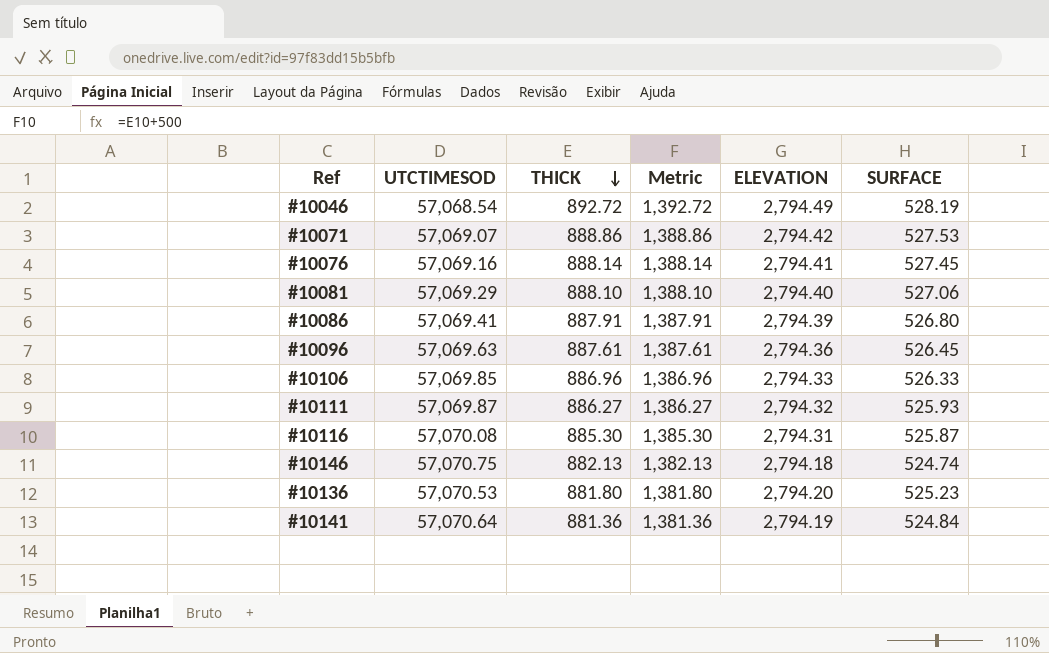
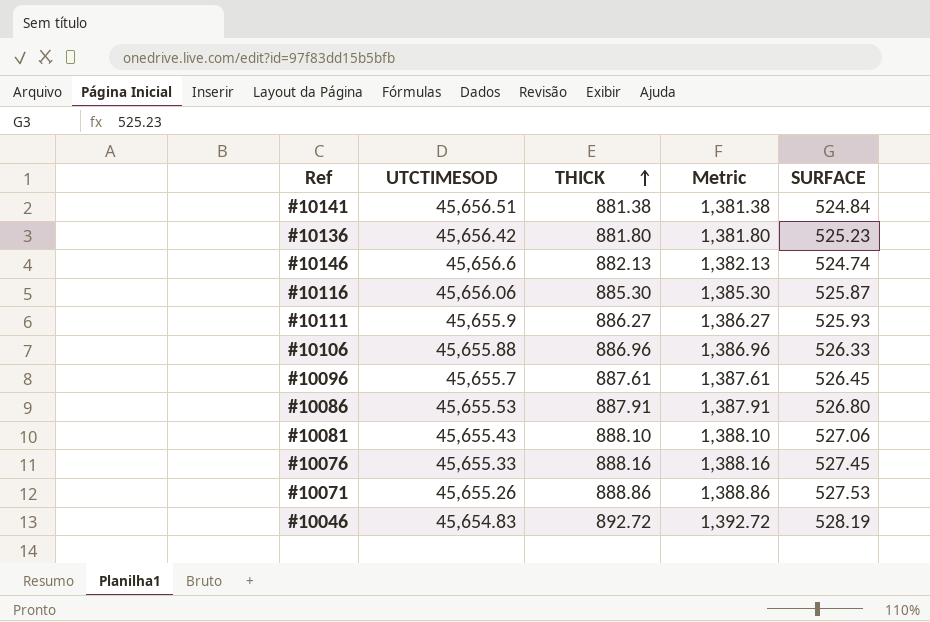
row order: THICK descending -> THICK ascending
column ELEVATION | position: 5 -> none
#10141 | UTCTIMESOD: 57,070.64 -> 45,656.51
#10141 | THICK: 881.36 -> 881.38
#10141 | Metric: 1,381.36 -> 1,381.38
#10136 | UTCTIMESOD: 57,070.53 -> 45,656.42
#10146 | UTCTIMESOD: 57,070.75 -> 45,656.6
#10116 | UTCTIMESOD: 57,070.08 -> 45,656.06
#10111 | UTCTIMESOD: 57,069.87 -> 45,655.9
#10106 | UTCTIMESOD: 57,069.85 -> 45,655.88
#10096 | UTCTIMESOD: 57,069.63 -> 45,655.7
#10086 | UTCTIMESOD: 57,069.41 -> 45,655.53
#10081 | UTCTIMESOD: 57,069.29 -> 45,655.43
#10076 | UTCTIMESOD: 57,069.16 -> 45,655.33
#10076 | THICK: 888.14 -> 888.16
#10076 | Metric: 1,388.14 -> 1,388.16
#10071 | UTCTIMESOD: 57,069.07 -> 45,655.26
#10046 | UTCTIMESOD: 57,068.54 -> 45,654.83

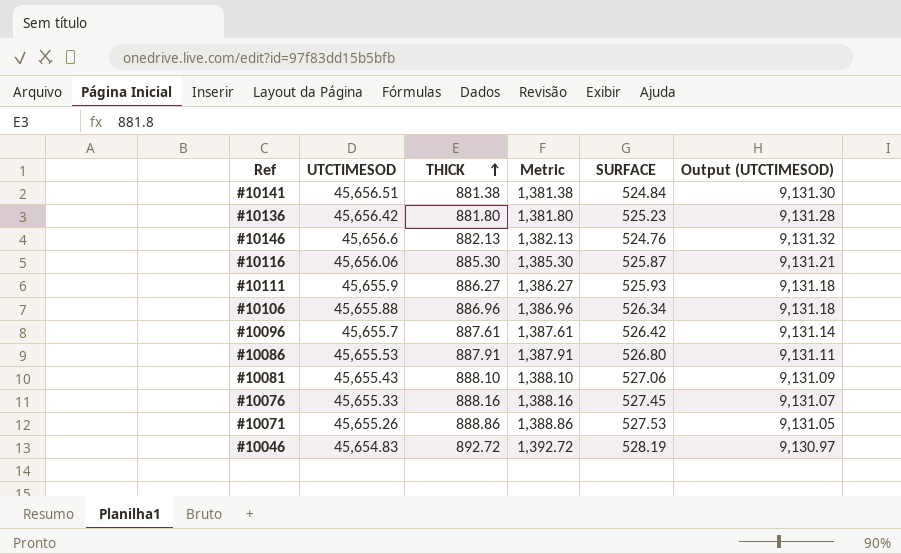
column Output (UTCTIMESOD) | formula: none -> [UTCTIMESOD] * 0.2
#10146 | SURFACE: 524.74 -> 524.76
#10106 | SURFACE: 526.33 -> 526.34
#10096 | SURFACE: 526.45 -> 526.42

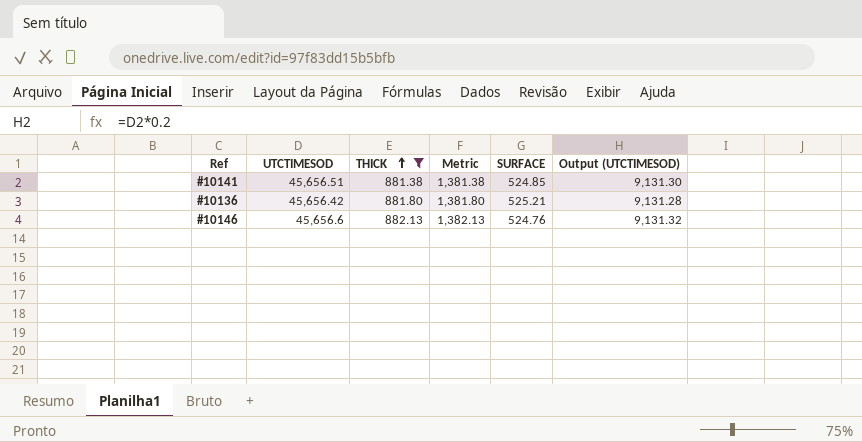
filter: none -> THICK <= 882.13
#10141 | SURFACE: 524.84 -> 524.85
#10136 | SURFACE: 525.23 -> 525.21

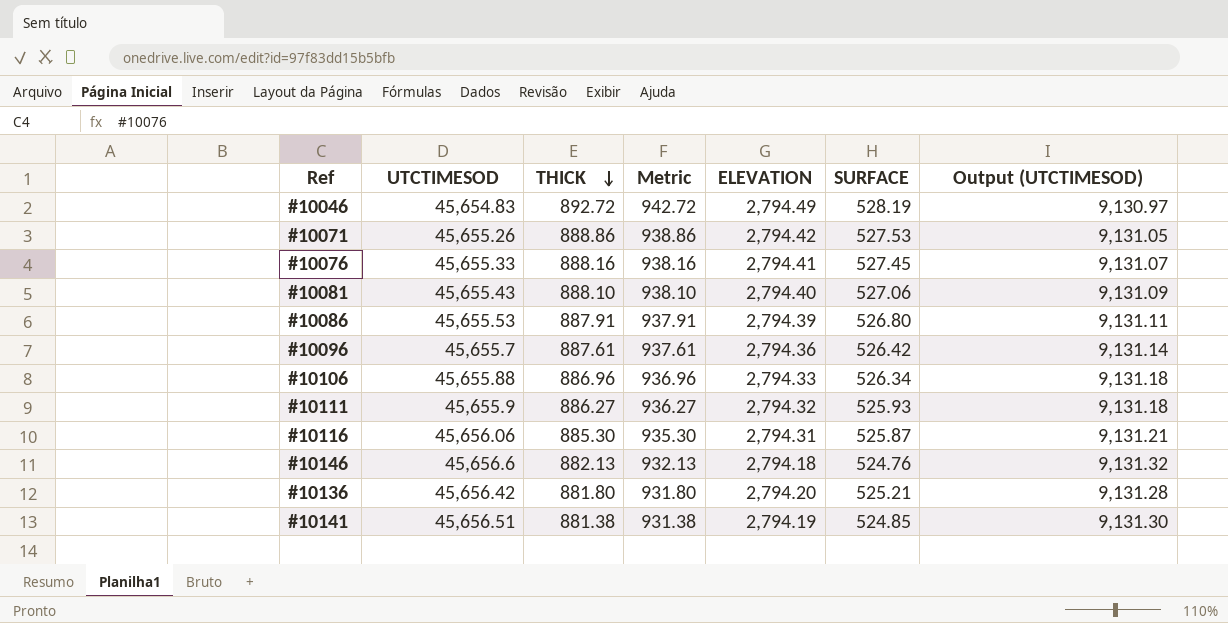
filter: THICK <= 882.13 -> none
row order: THICK ascending -> THICK descending
column Metric | formula: [THICK] + 500 -> [THICK] + 50
column ELEVATION | position: none -> 5

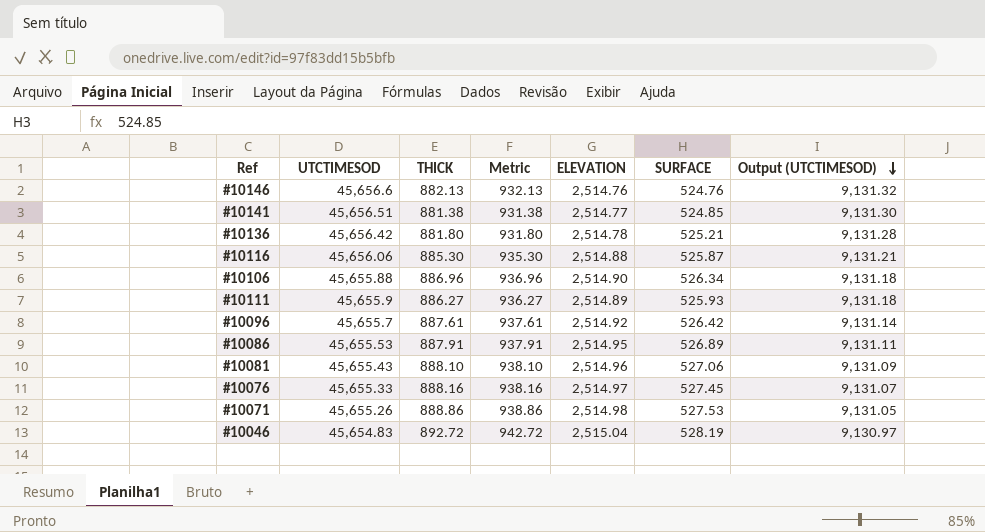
row order: THICK descending -> Output (UTCTIMESOD) descending
#10146 | ELEVATION: 2,794.18 -> 2,514.76
#10141 | ELEVATION: 2,794.19 -> 2,514.77
#10136 | ELEVATION: 2,794.20 -> 2,514.78
#10116 | ELEVATION: 2,794.31 -> 2,514.88
#10106 | ELEVATION: 2,794.33 -> 2,514.90
#10111 | ELEVATION: 2,794.32 -> 2,514.89
#10096 | ELEVATION: 2,794.36 -> 2,514.92
#10086 | ELEVATION: 2,794.39 -> 2,514.95
#10086 | SURFACE: 526.80 -> 526.89
#10081 | ELEVATION: 2,794.40 -> 2,514.96
#10076 | ELEVATION: 2,794.41 -> 2,514.97
#10071 | ELEVATION: 2,794.42 -> 2,514.98
#10046 | ELEVATION: 2,794.49 -> 2,515.04

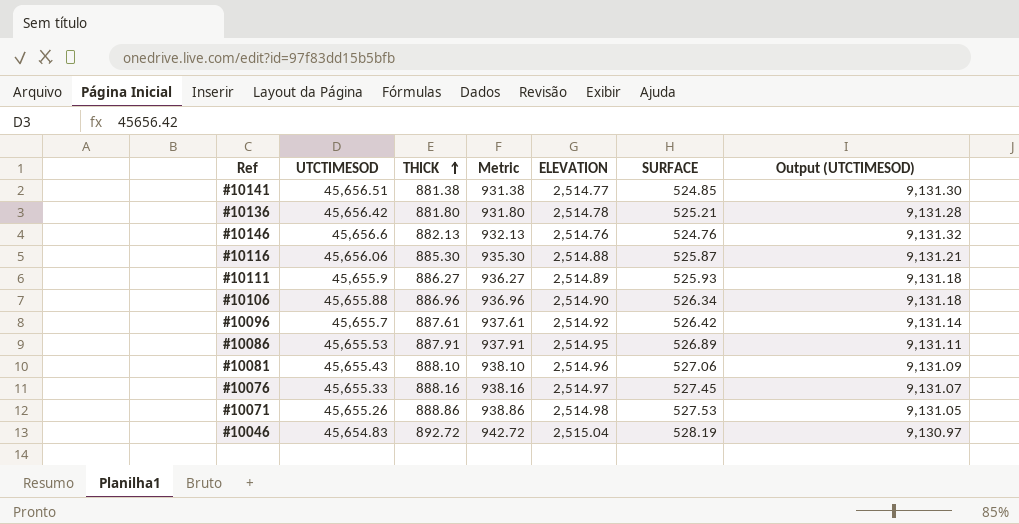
row order: Output (UTCTIMESOD) descending -> THICK ascending

